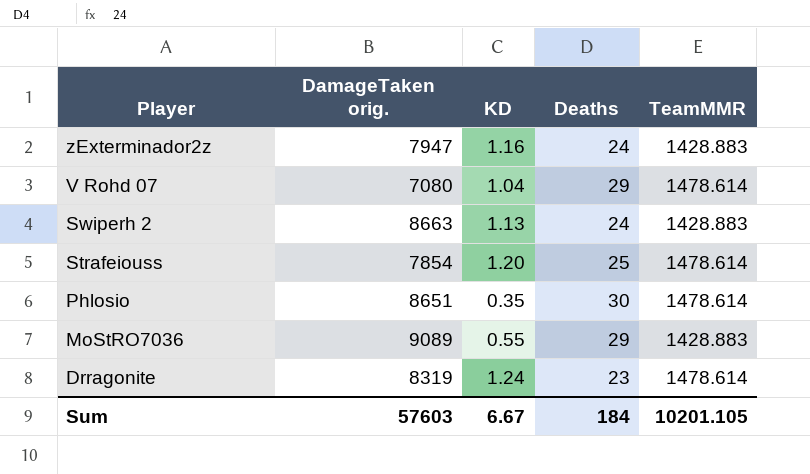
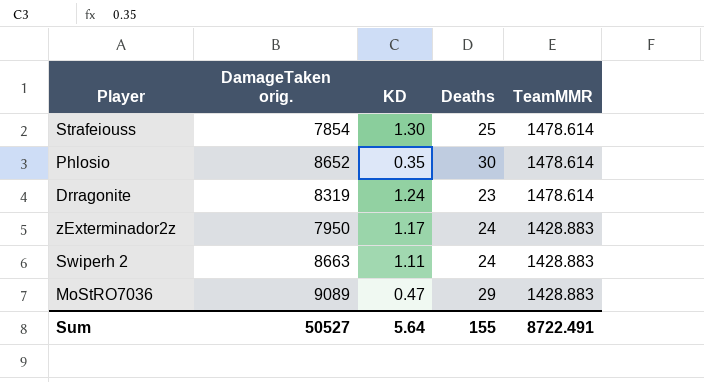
row order: Player descending -> TeamMMR descending
row V Rohd 07: 7080 | 1.04 | 29 | 1478.614 -> none
Strafeiouss | KD: 1.20 -> 1.30
Phlosio | DamageTaken orig.: 8651 -> 8652
zExterminador2z | DamageTaken orig.: 7947 -> 7950
zExterminador2z | KD: 1.16 -> 1.17
Swiperh 2 | KD: 1.13 -> 1.11
MoStRO7036 | KD: 0.55 -> 0.47
Sum | DamageTaken orig.: 57603 -> 50527
Sum | KD: 6.67 -> 5.64
Sum | Deaths: 184 -> 155
Sum | TeamMMR: 10201.105 -> 8722.491

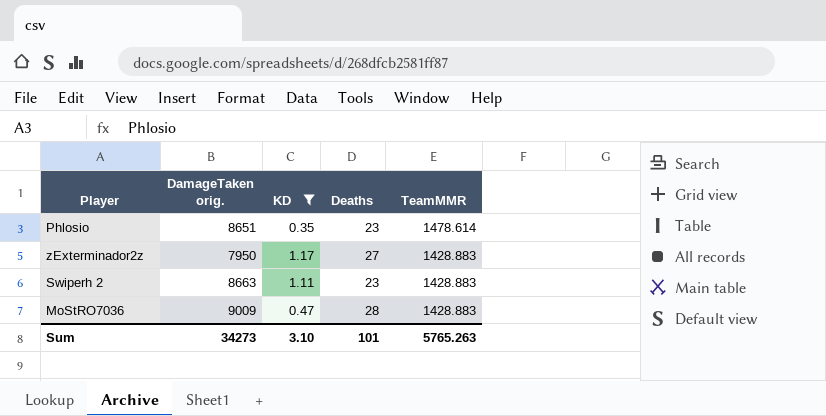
filter: none -> KD <= 1.17
Phlosio | DamageTaken orig.: 8652 -> 8651
Phlosio | Deaths: 30 -> 23
zExterminador2z | Deaths: 24 -> 27
Swiperh 2 | Deaths: 24 -> 23
MoStRO7036 | DamageTaken orig.: 9089 -> 9009
MoStRO7036 | Deaths: 29 -> 28
Sum | DamageTaken orig.: 50527 -> 34273
Sum | KD: 5.64 -> 3.10
Sum | Deaths: 155 -> 101
Sum | TeamMMR: 8722.491 -> 5765.263

